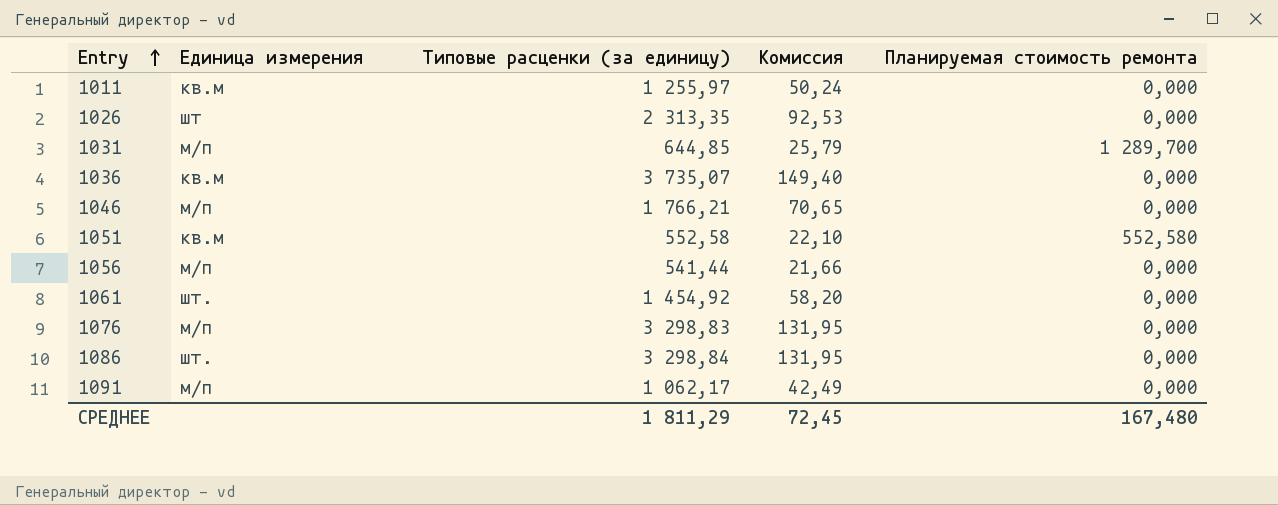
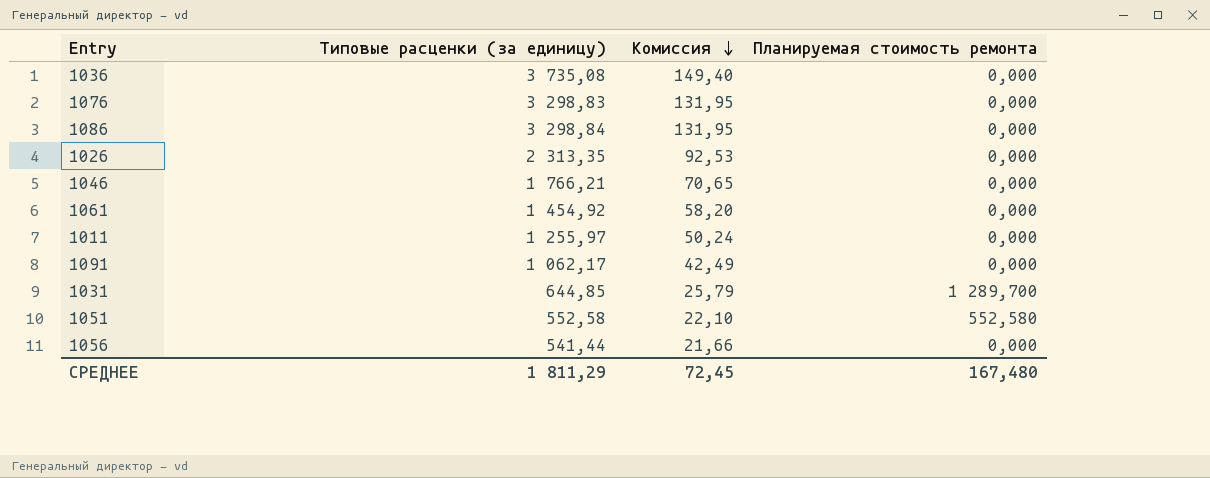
row order: Entry ascending -> Комиссия descending
column Единица измерения | position: 2 -> none
1036 | Типовые расценки (за единицу): 3 735,07 -> 3 735,08

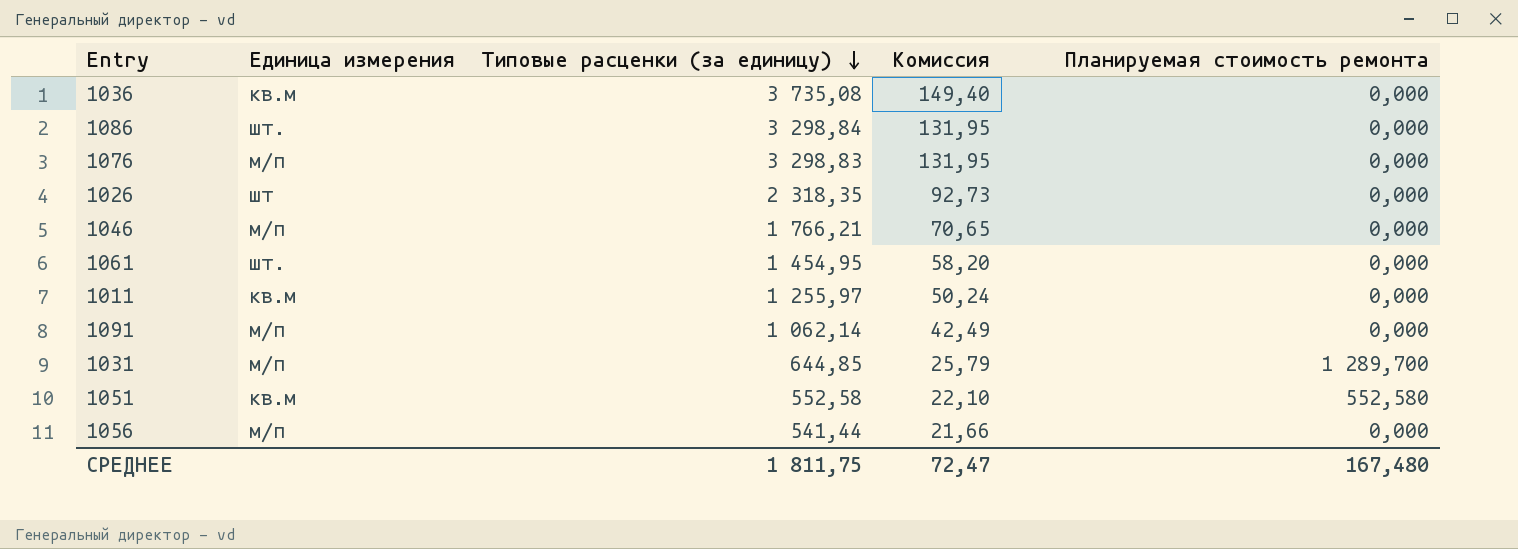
row order: Комиссия descending -> Типовые расценки (за единицу) descending
column Единица измерения | position: none -> 2
1026 | Типовые расценки (за единицу): 2 313,35 -> 2 318,35
1026 | Комиссия: 92,53 -> 92,73
1061 | Типовые расценки (за единицу): 1 454,92 -> 1 454,95
1091 | Типовые расценки (за единицу): 1 062,17 -> 1 062,14
СРЕДНЕЕ | Типовые расценки (за единицу): 1 811,29 -> 1 811,75
СРЕДНЕЕ | Комиссия: 72,45 -> 72,47

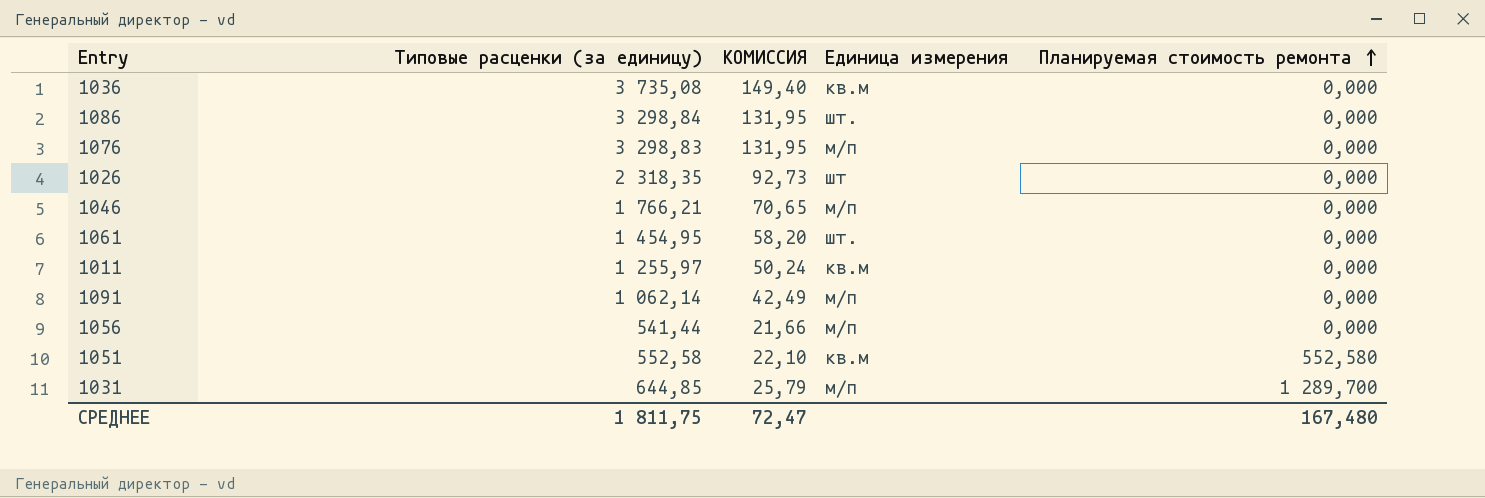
row order: Типовые расценки (за единицу) descending -> Планируемая стоимость ремонта ascending
column name: Комиссия -> КОМИССИЯ
column Единица измерения | position: 2 -> 4

